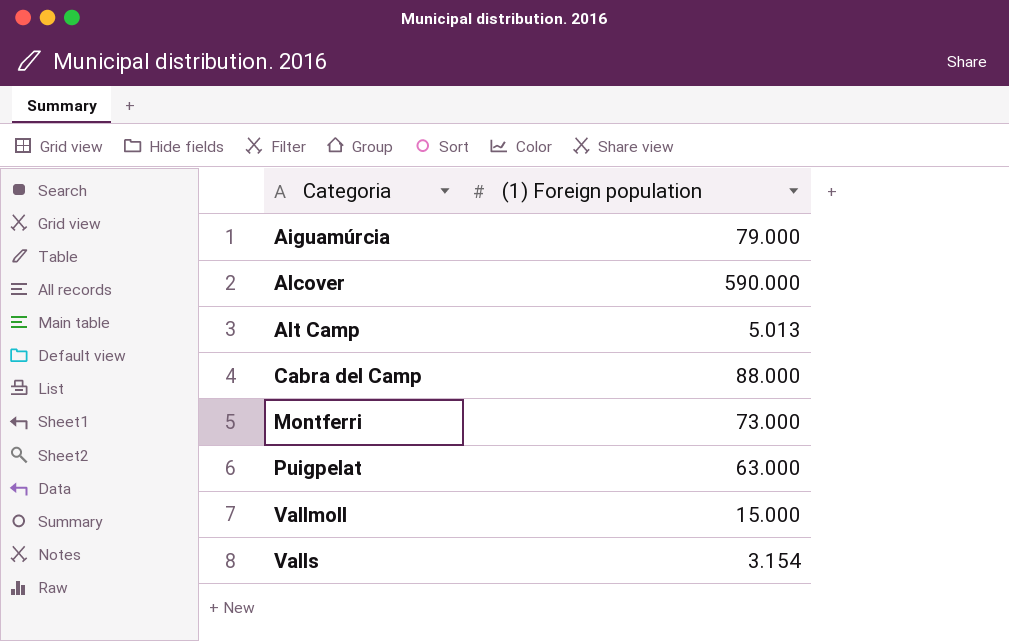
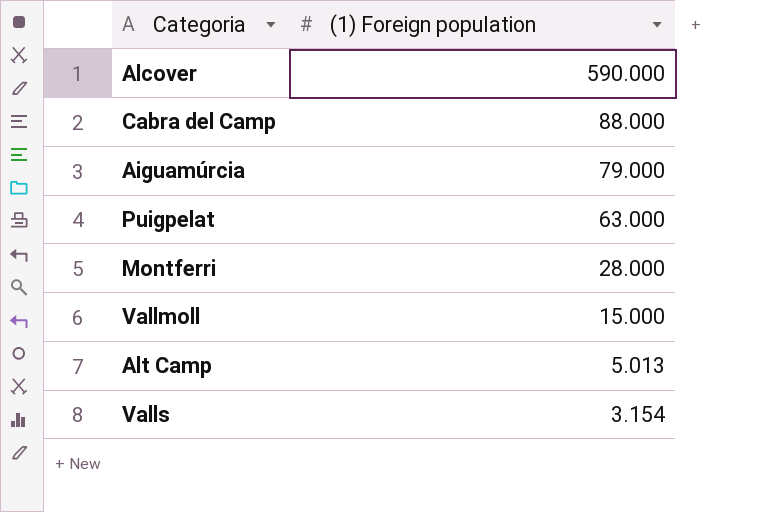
row order: Categoria ascending -> (1) Foreign population descending
Montferri | (1) Foreign population: 73.000 -> 28.000

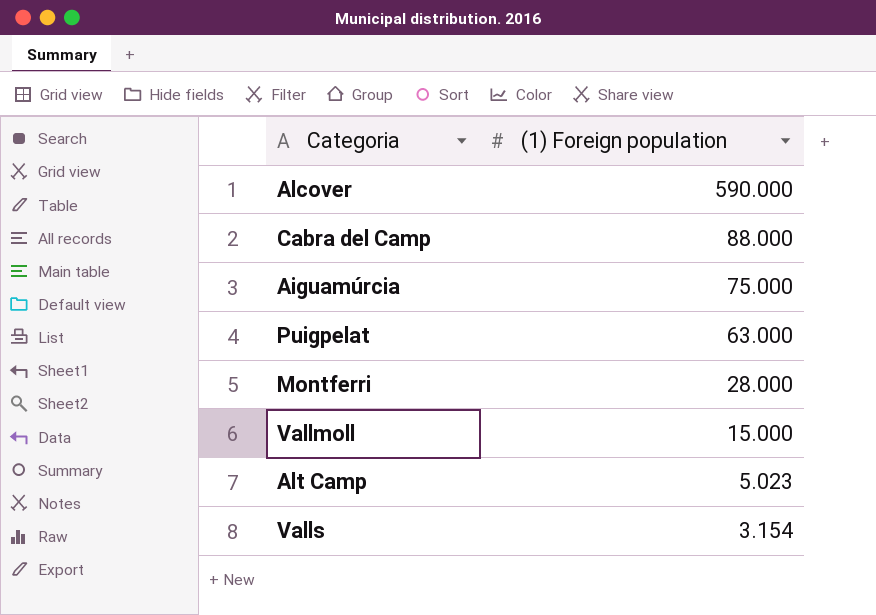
Aiguamúrcia | (1) Foreign population: 79.000 -> 75.000
Alt Camp | (1) Foreign population: 5.013 -> 5.023

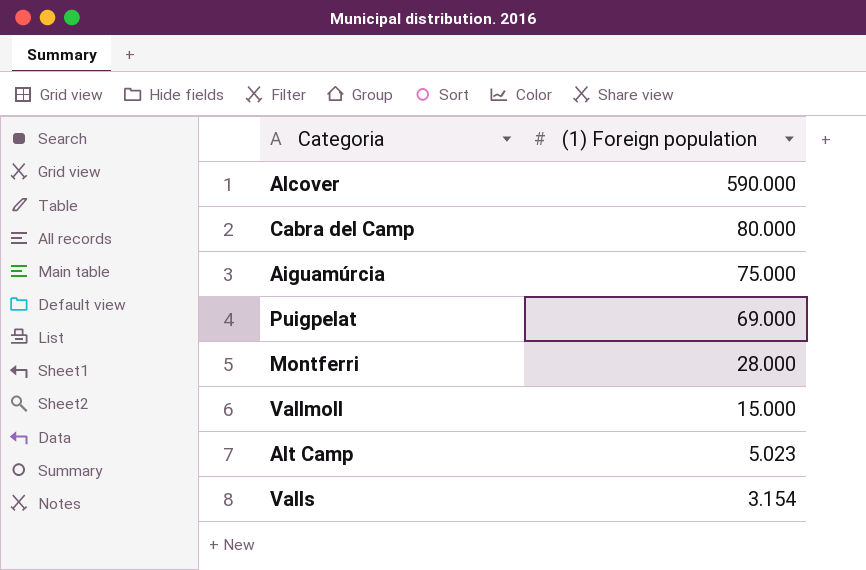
Cabra del Camp | (1) Foreign population: 88.000 -> 80.000
Puigpelat | (1) Foreign population: 63.000 -> 69.000

